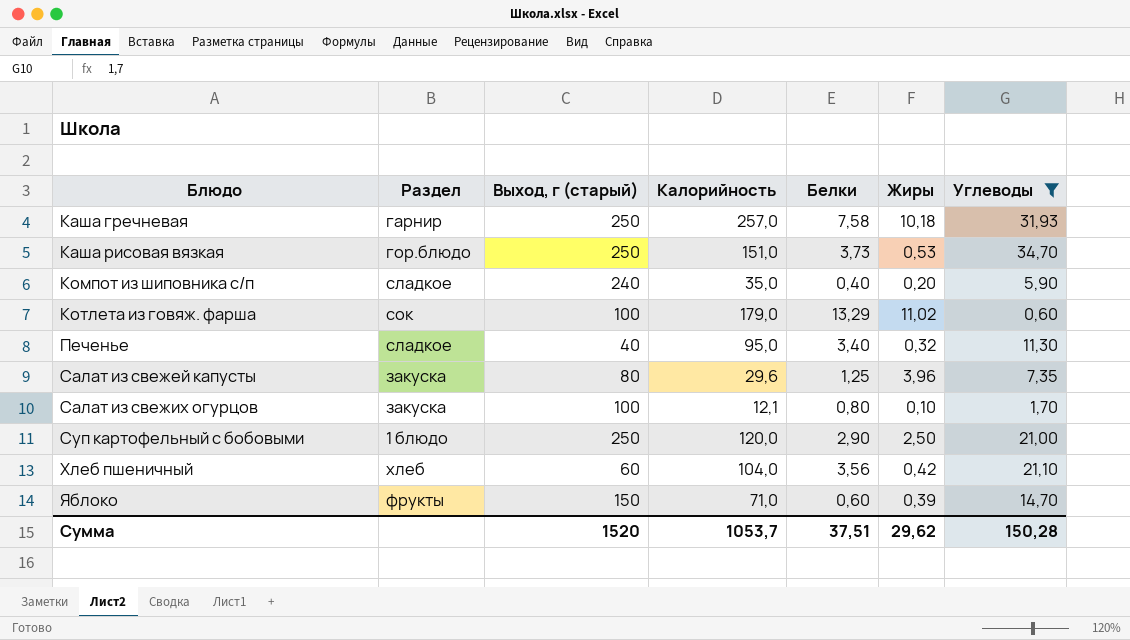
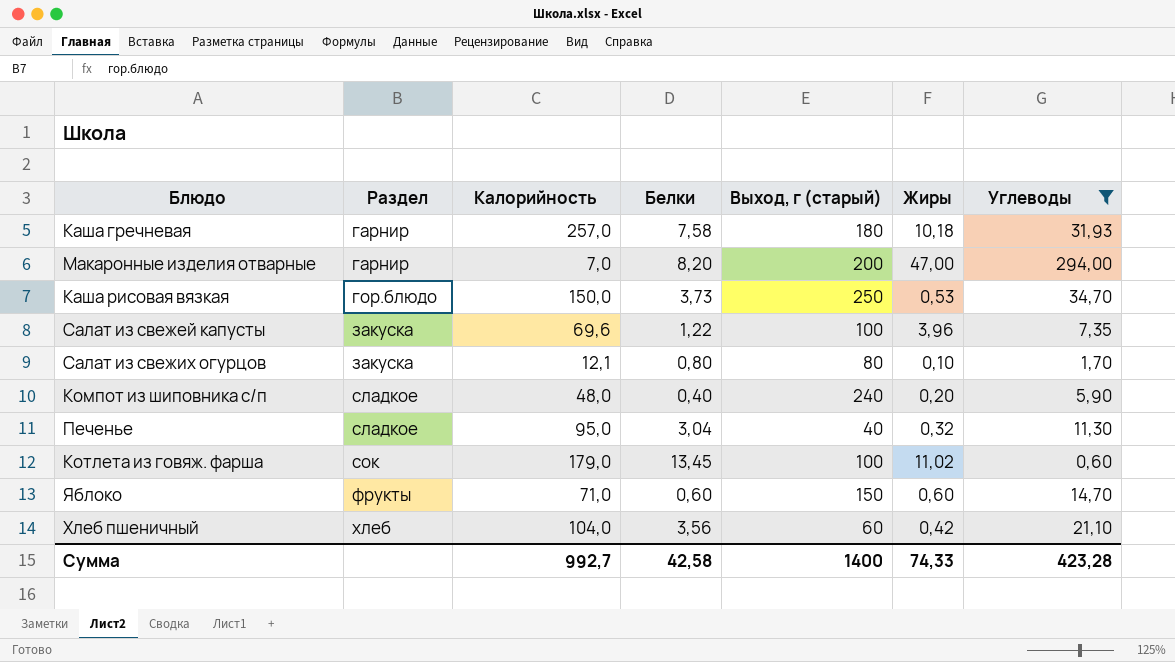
row order: Блюдо ascending -> Раздел ascending
column Выход, г (старый) | position: 3 -> 5
row Суп картофельный с бобовыми: 1 блюдо | 250 | 120,0 | 2,90 | 2,50 | 21,00 -> none
Каша гречневая | Выход, г (старый): 250 -> 180
row Макаронные изделия отварные: none -> гарнир | 7,0 | 8,20 | 200 | 47,00 | 294,00
Каша рисовая вязкая | Калорийность: 151,0 -> 150,0
Салат из свежей капусты | Калорийность: 29,6 -> 69,6
Салат из свежей капусты | Белки: 1,25 -> 1,22
Салат из свежей капусты | Выход, г (старый): 80 -> 100
Салат из свежих огурцов | Выход, г (старый): 100 -> 80
Компот из шиповника с/п | Калорийность: 35,0 -> 48,0
Печенье | Белки: 3,40 -> 3,04
Котлета из говяж. фарша | Белки: 13,29 -> 13,45
Яблоко | Жиры: 0,39 -> 0,60
Сумма | Калорийность: 1053,7 -> 992,7
Сумма | Белки: 37,51 -> 42,58
Сумма | Выход, г (старый): 1520 -> 1400
Сумма | Жиры: 29,62 -> 74,33
Сумма | Углеводы: 150,28 -> 423,28

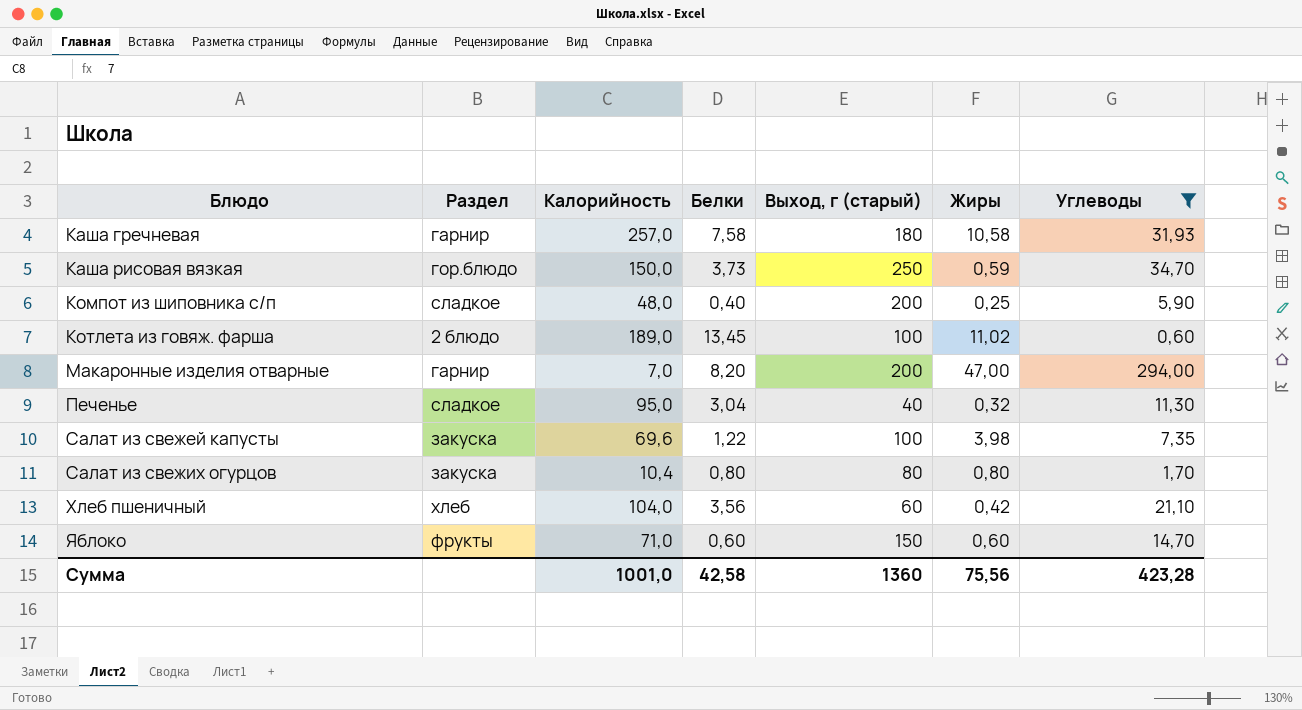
row order: Раздел ascending -> Блюдо ascending
Каша гречневая | Жиры: 10,18 -> 10,58
Каша рисовая вязкая | Жиры: 0,53 -> 0,59
Компот из шиповника с/п | Выход, г (старый): 240 -> 200
Компот из шиповника с/п | Жиры: 0,20 -> 0,25
Котлета из говяж. фарша | Раздел: сок -> 2 блюдо
Котлета из говяж. фарша | Калорийность: 179,0 -> 189,0
Салат из свежей капусты | Жиры: 3,96 -> 3,98
Салат из свежих огурцов | Калорийность: 12,1 -> 10,4
Салат из свежих огурцов | Жиры: 0,10 -> 0,80
Сумма | Калорийность: 992,7 -> 1001,0
Сумма | Выход, г (старый): 1400 -> 1360
Сумма | Жиры: 74,33 -> 75,56

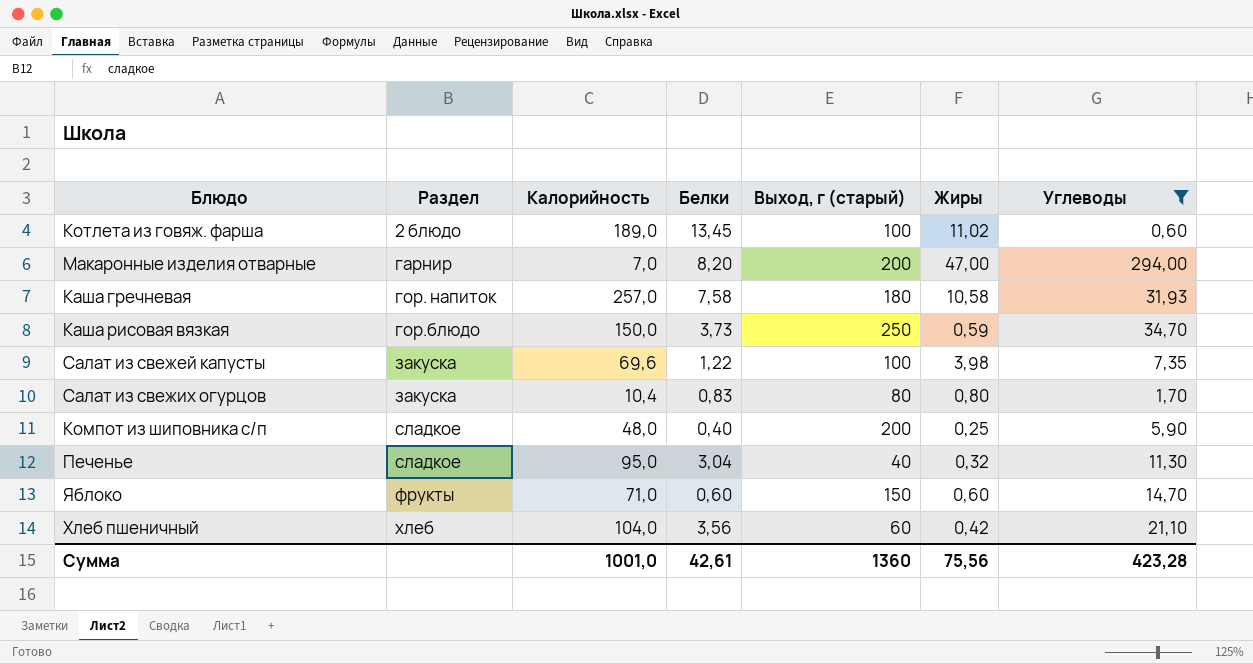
row order: Блюдо ascending -> Раздел ascending
Каша гречневая | Раздел: гарнир -> гор. напиток
Салат из свежих огурцов | Белки: 0,80 -> 0,83
Сумма | Белки: 42,58 -> 42,61

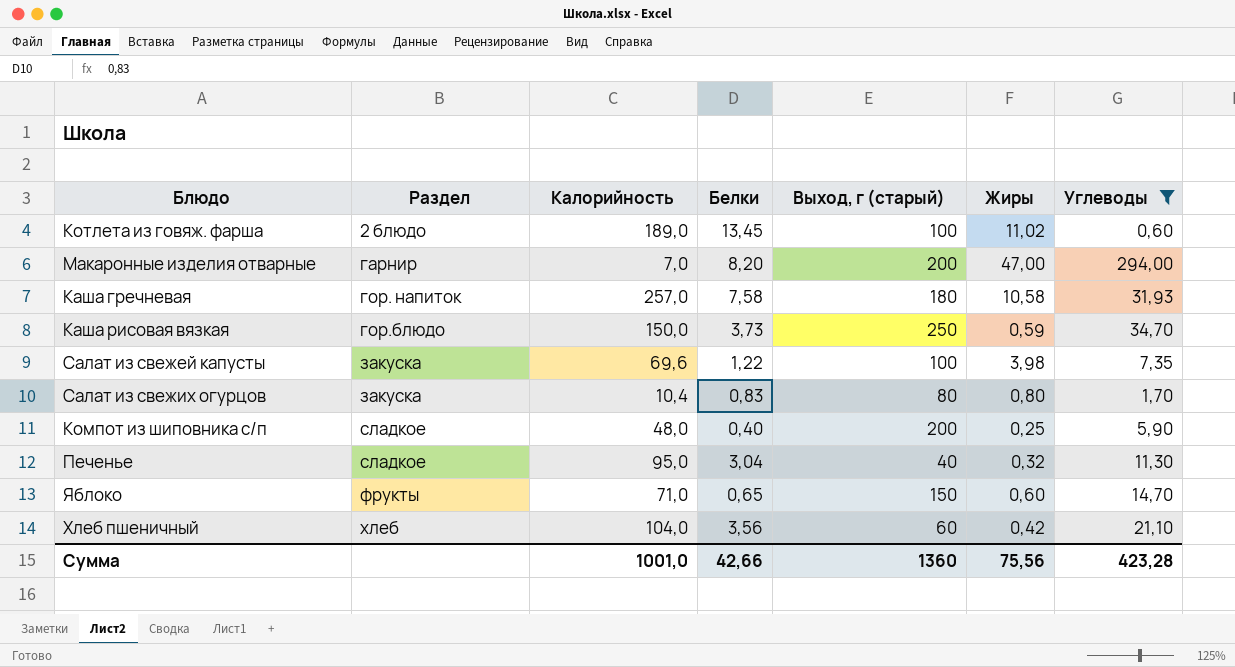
Яблоко | Белки: 0,60 -> 0,65
Сумма | Белки: 42,61 -> 42,66

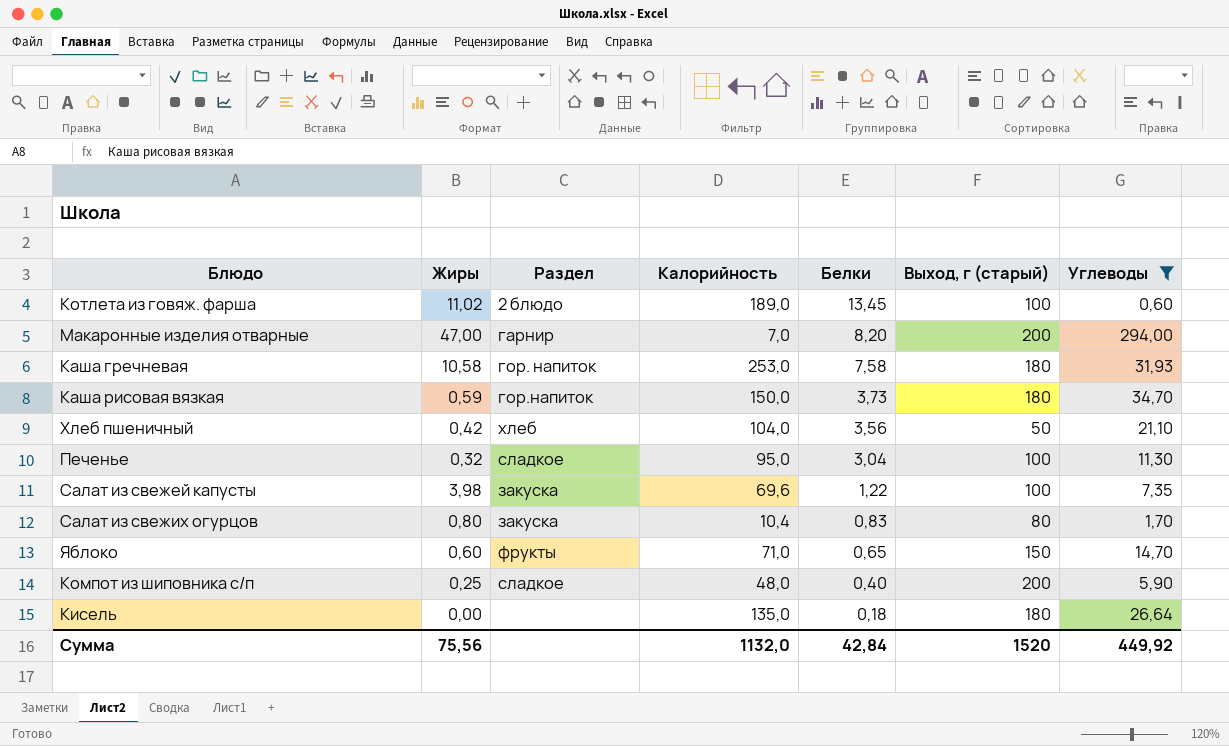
row order: Раздел ascending -> Белки descending
column Жиры | position: 6 -> 2
Каша гречневая | Калорийность: 257,0 -> 253,0
Каша рисовая вязкая | Раздел: гор.блюдо -> гор.напиток
Каша рисовая вязкая | Выход, г (старый): 250 -> 180
Хлеб пшеничный | Выход, г (старый): 60 -> 50
Печенье | Выход, г (старый): 40 -> 100
row Кисель: none -> 0,00 | none | 135,0 | 0,18 | 180 | 26,64
Сумма | Калорийность: 1001,0 -> 1132,0
Сумма | Белки: 42,66 -> 42,84
Сумма | Выход, г (старый): 1360 -> 1520
Сумма | Углеводы: 423,28 -> 449,92

